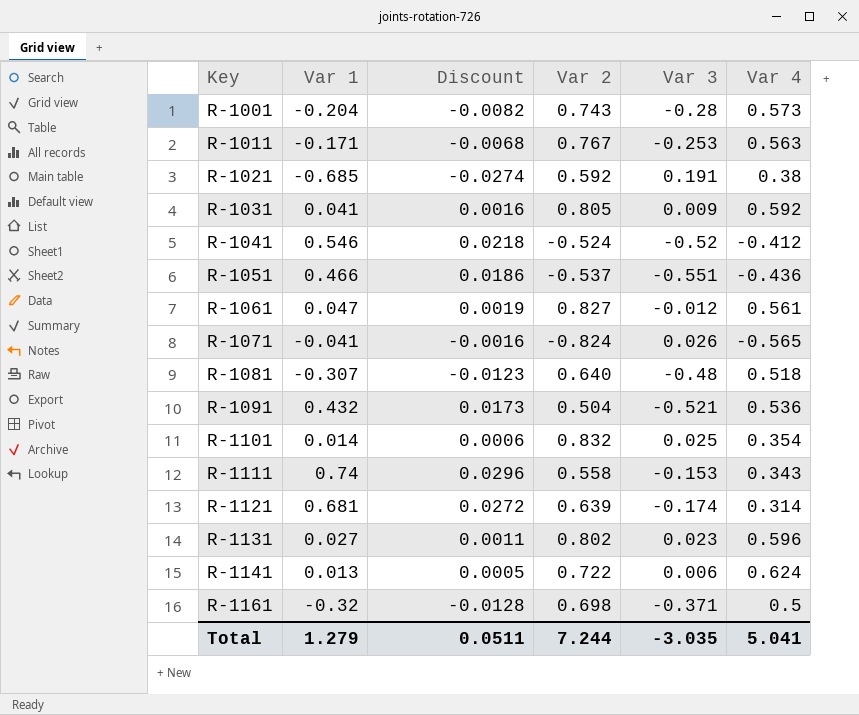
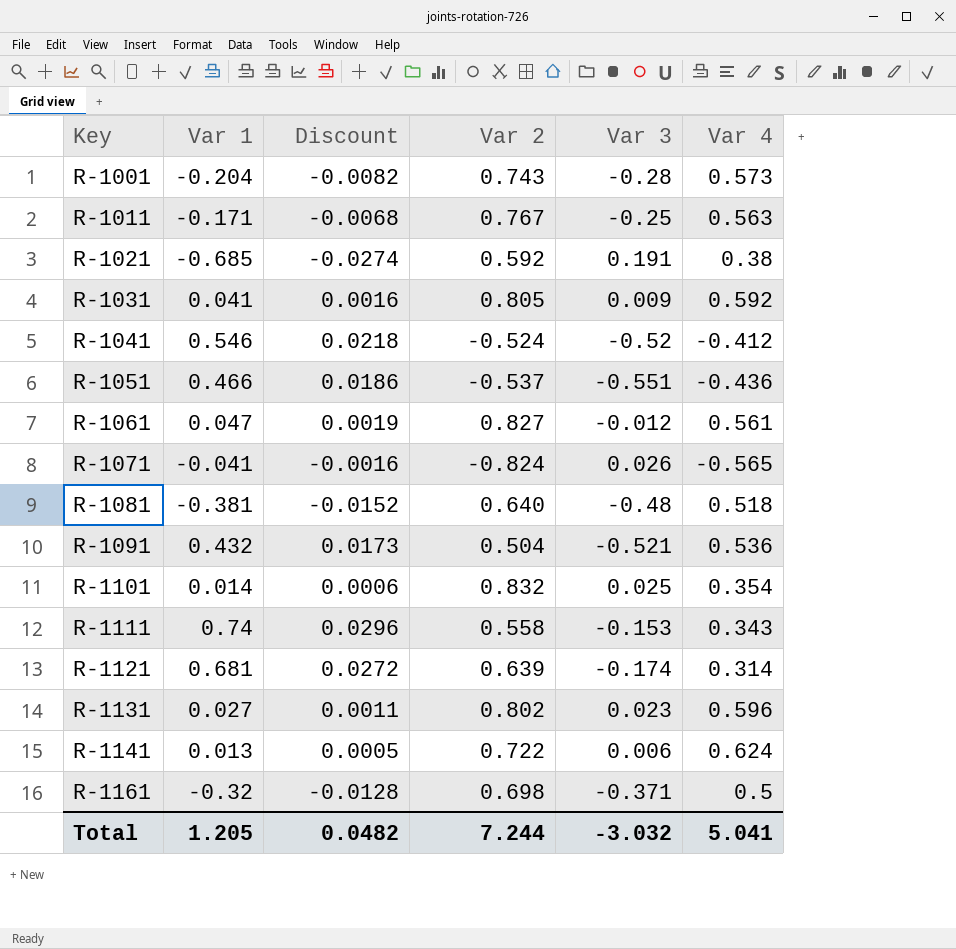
R-1011 | Var 3: -0.253 -> -0.25
R-1081 | Var 1: -0.307 -> -0.381
R-1081 | Discount: -0.0123 -> -0.0152
Total | Var 1: 1.279 -> 1.205
Total | Discount: 0.0511 -> 0.0482
Total | Var 3: -3.035 -> -3.032

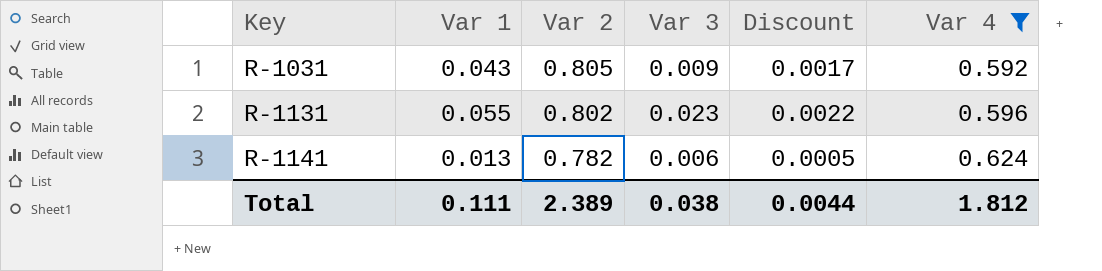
filter: none -> Var 4 >= 0.592
column Discount | position: 3 -> 5
R-1031 | Var 1: 0.041 -> 0.043
R-1031 | Discount: 0.0016 -> 0.0017
R-1131 | Var 1: 0.027 -> 0.055
R-1131 | Discount: 0.0011 -> 0.0022
R-1141 | Var 2: 0.722 -> 0.782
Total | Var 1: 1.205 -> 0.111
Total | Var 2: 7.244 -> 2.389
Total | Var 3: -3.032 -> 0.038
Total | Discount: 0.0482 -> 0.0044
Total | Var 4: 5.041 -> 1.812

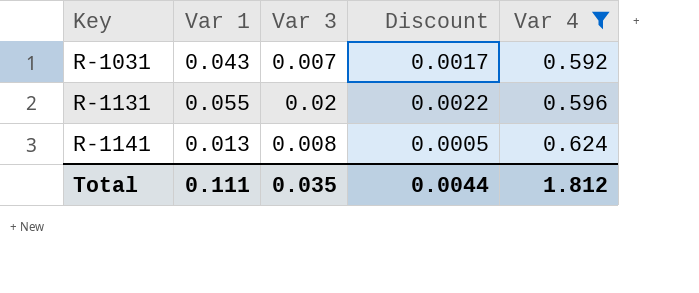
column Var 2 | position: 3 -> none
R-1031 | Var 3: 0.009 -> 0.007
R-1131 | Var 3: 0.023 -> 0.02
R-1141 | Var 3: 0.006 -> 0.008
Total | Var 3: 0.038 -> 0.035

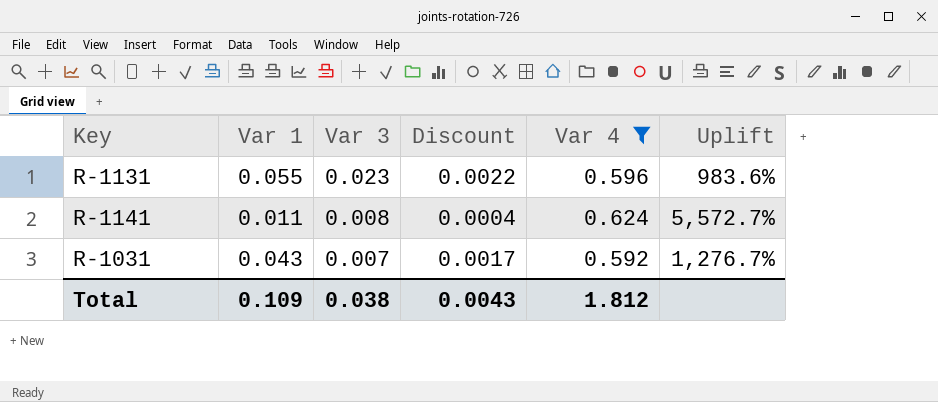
row order: Key ascending -> Var 3 descending
column Uplift | formula: none -> ([Var 4] - [Var 1]) / [Var 1]
R-1131 | Var 3: 0.02 -> 0.023
R-1141 | Var 1: 0.013 -> 0.011
R-1141 | Discount: 0.0005 -> 0.0004
Total | Var 1: 0.111 -> 0.109
Total | Var 3: 0.035 -> 0.038
Total | Discount: 0.0044 -> 0.0043

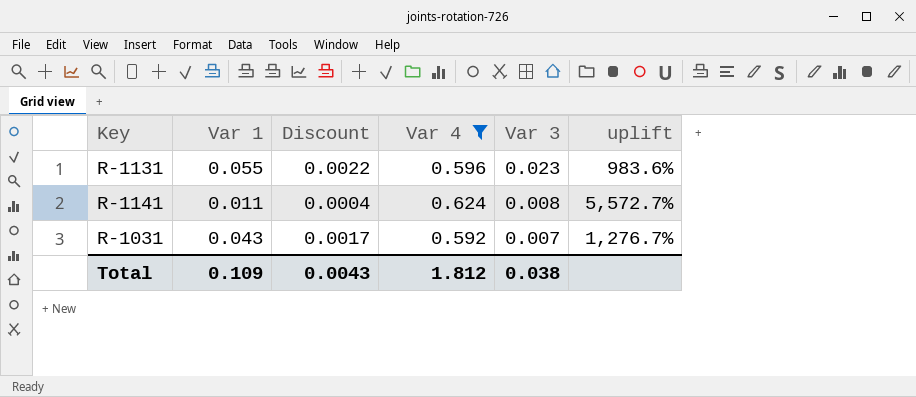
column Var 3 | position: 3 -> 5
column name: Uplift -> uplift

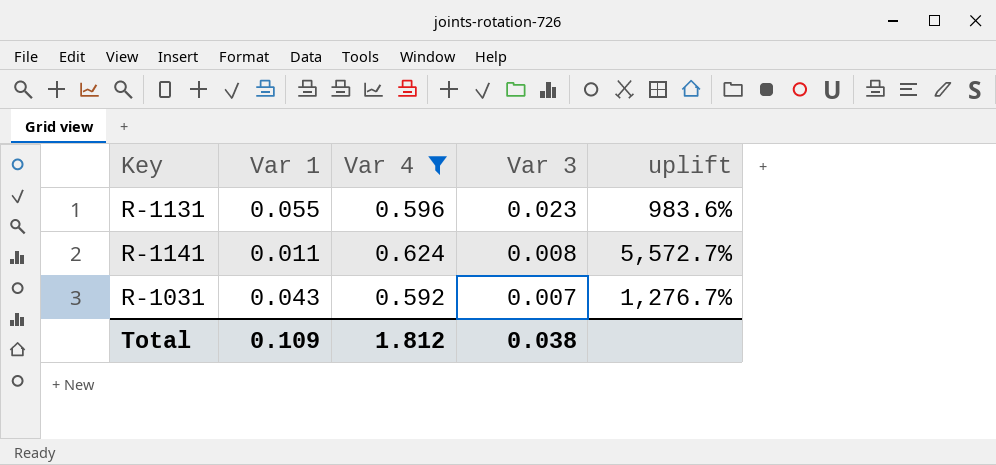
column Discount | formula: [Var 1] * 0.04 -> none

